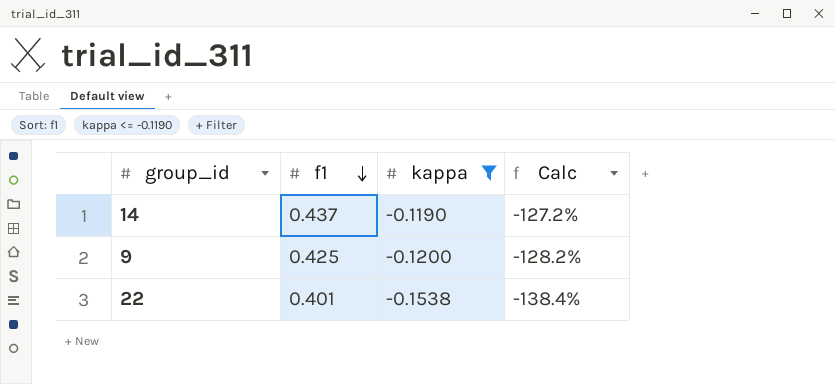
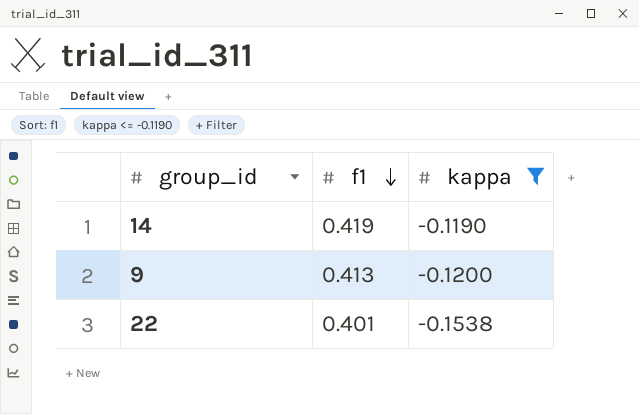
column Calc | formula: ([kappa] - [f1]) / [f1] -> none
14 | f1: 0.437 -> 0.419
9 | f1: 0.425 -> 0.413

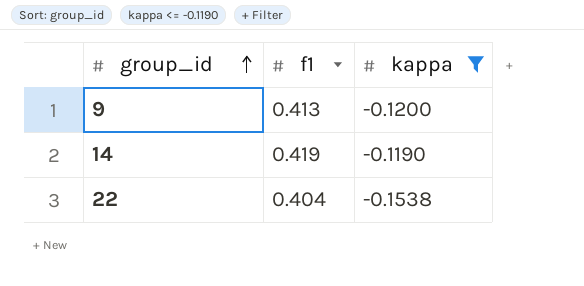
row order: f1 descending -> group_id ascending
22 | f1: 0.401 -> 0.404

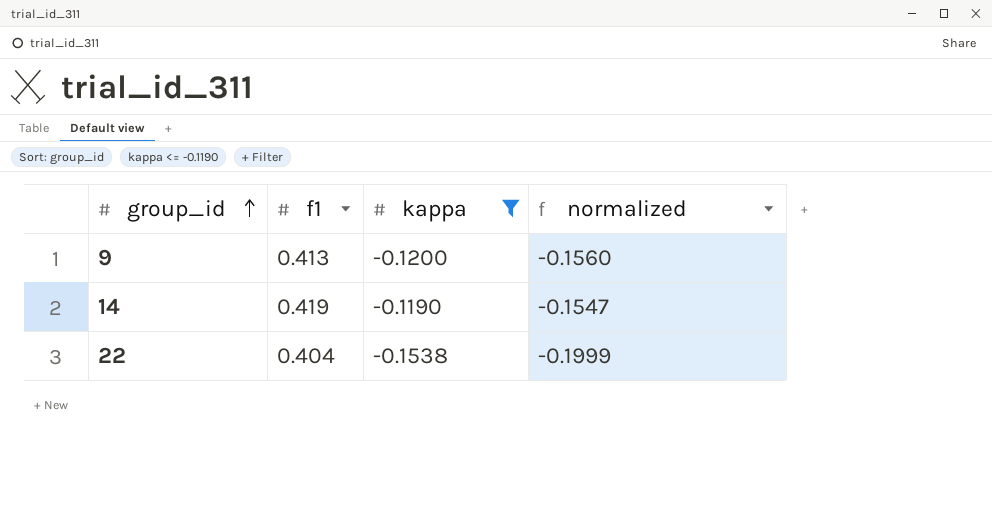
column normalized | formula: none -> [kappa] * 1.3

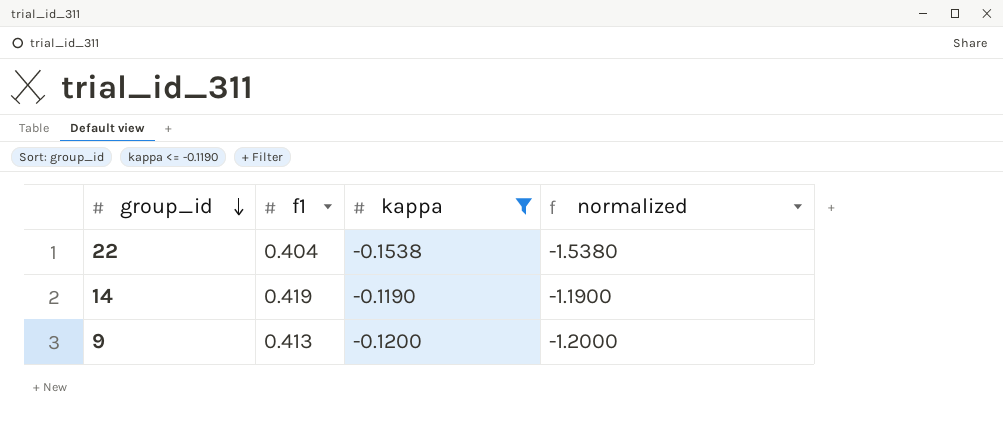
row order: group_id ascending -> group_id descending
column normalized | formula: [kappa] * 1.3 -> [kappa] * 10

